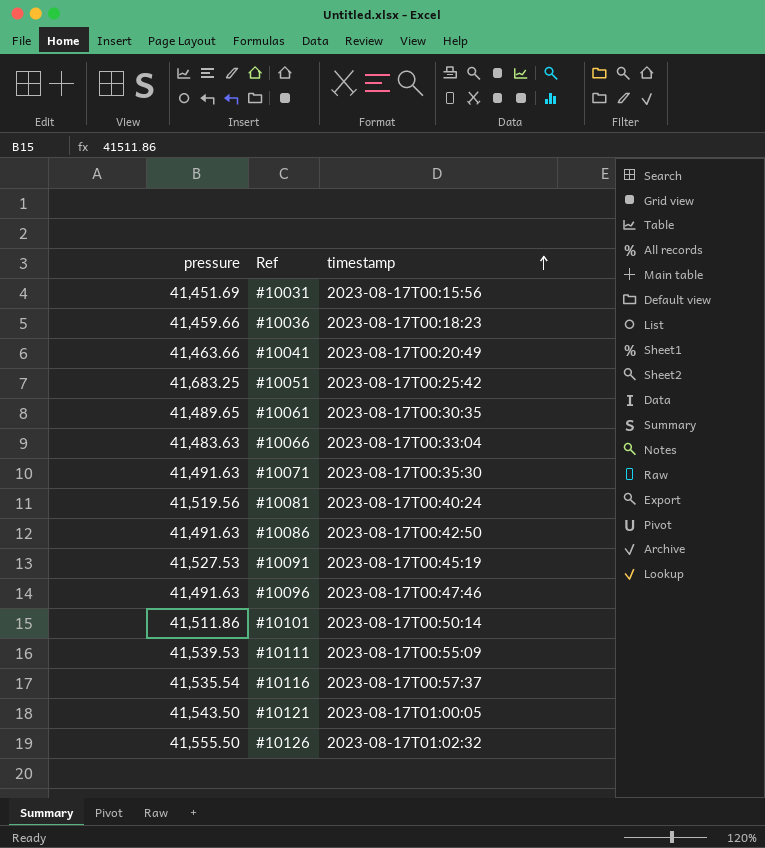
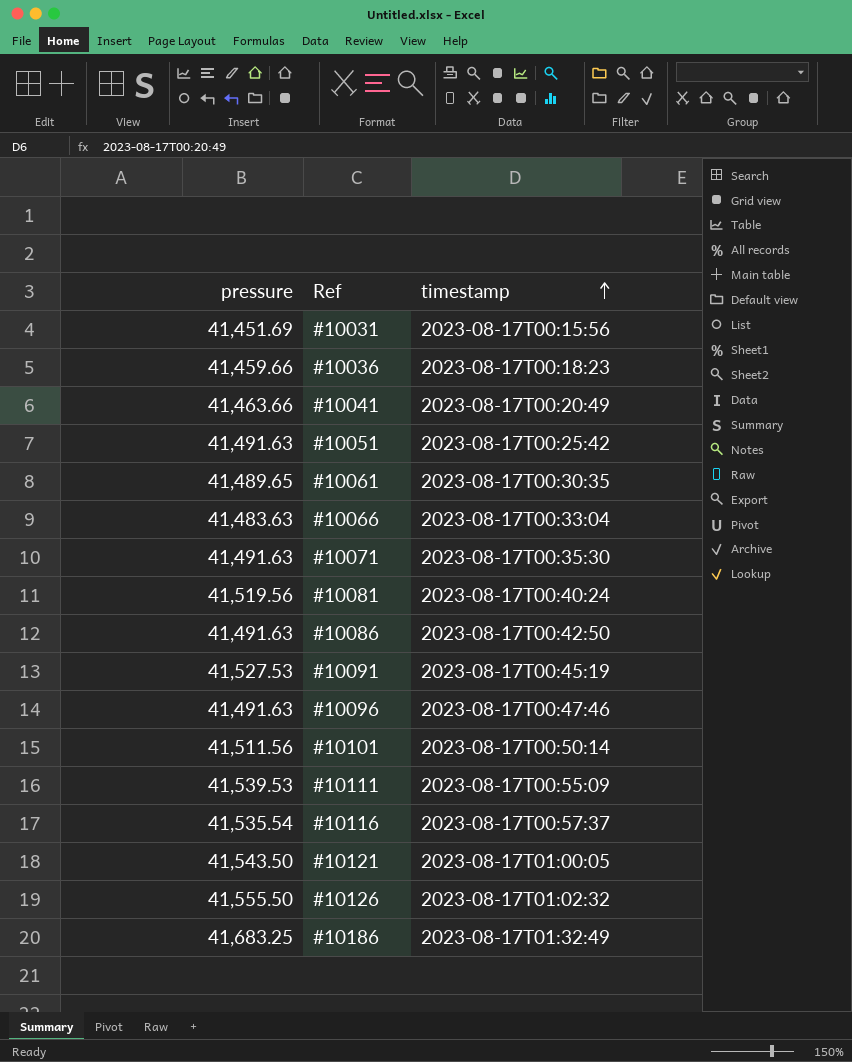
#10051 | pressure: 41,683.25 -> 41,491.63
#10101 | pressure: 41,511.86 -> 41,511.56
row #10186: none -> 41,683.25 | 2023-08-17T01:32:49

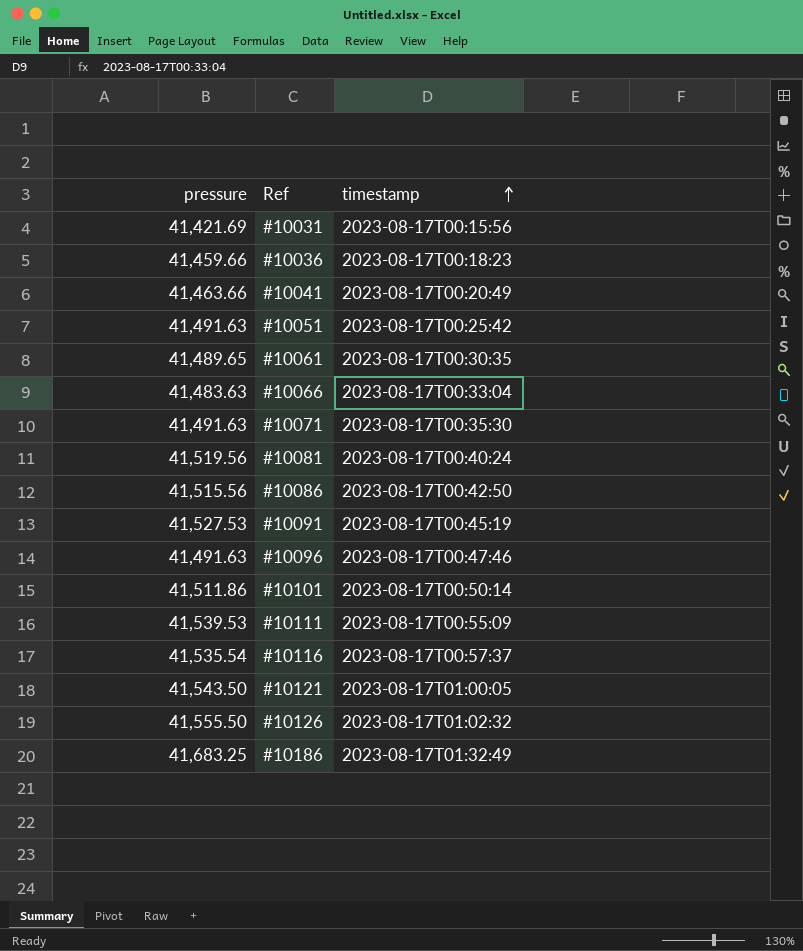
#10031 | pressure: 41,451.69 -> 41,421.69
#10086 | pressure: 41,491.63 -> 41,515.56
#10101 | pressure: 41,511.56 -> 41,511.86

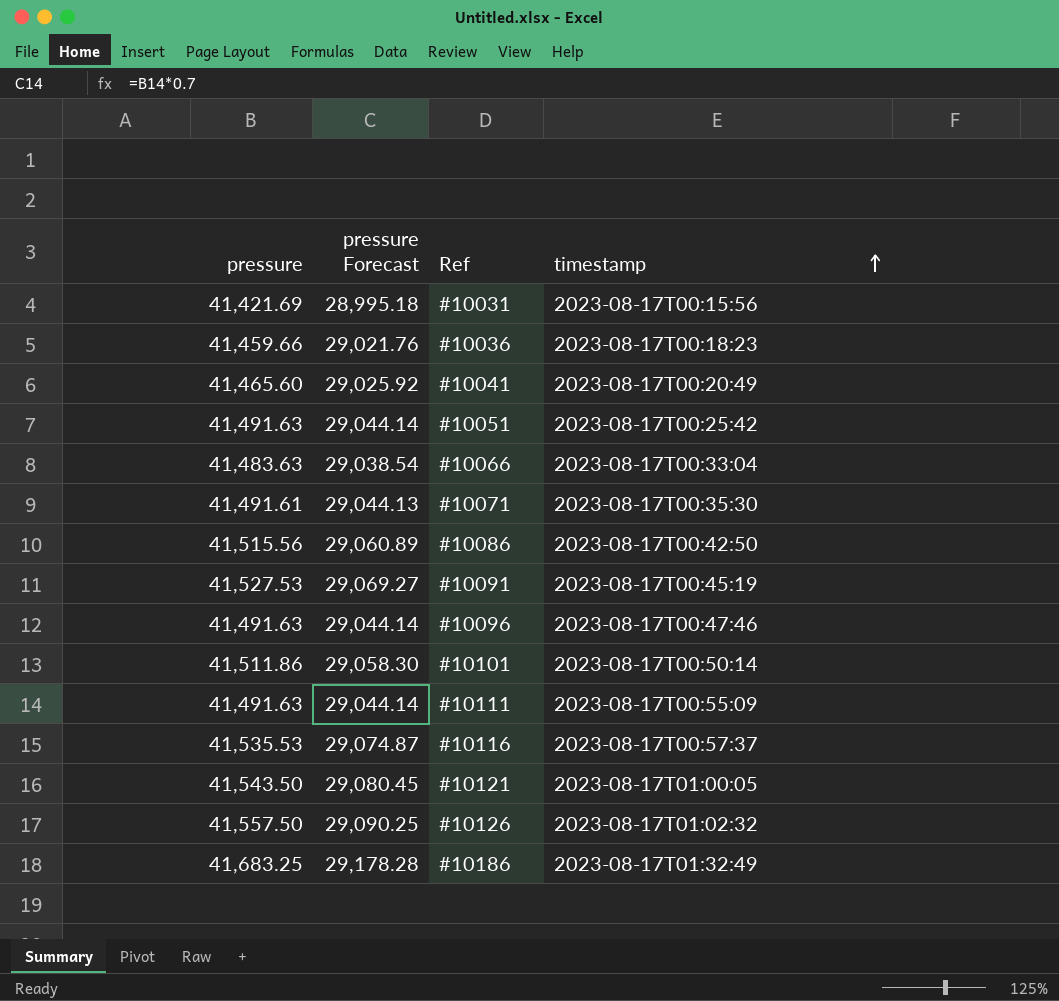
column pressure Forecast | formula: none -> [pressure] * 0.7
row #10061: 41,489.65 | 2023-08-17T00:30:35 -> none
row #10081: 41,519.56 | 2023-08-17T00:40:24 -> none
#10041 | pressure: 41,463.66 -> 41,465.60
#10071 | pressure: 41,491.63 -> 41,491.61
#10111 | pressure: 41,539.53 -> 41,491.63
#10116 | pressure: 41,535.54 -> 41,535.53
#10126 | pressure: 41,555.50 -> 41,557.50

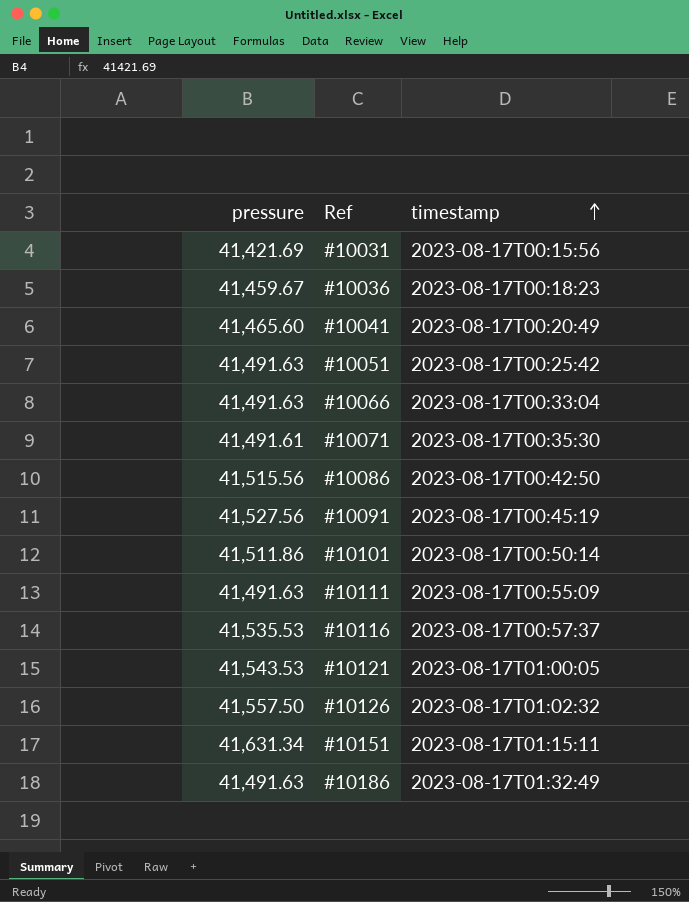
column pressure Forecast | formula: [pressure] * 0.7 -> none
row #10096: 41,491.63 | 29,044.14 | 2023-08-17T00:47:46 -> none
#10036 | pressure: 41,459.66 -> 41,459.67
#10066 | pressure: 41,483.63 -> 41,491.63
#10091 | pressure: 41,527.53 -> 41,527.56
#10121 | pressure: 41,543.50 -> 41,543.53
row #10151: none -> 41,631.34 | 2023-08-17T01:15:11
#10186 | pressure: 41,683.25 -> 41,491.63

